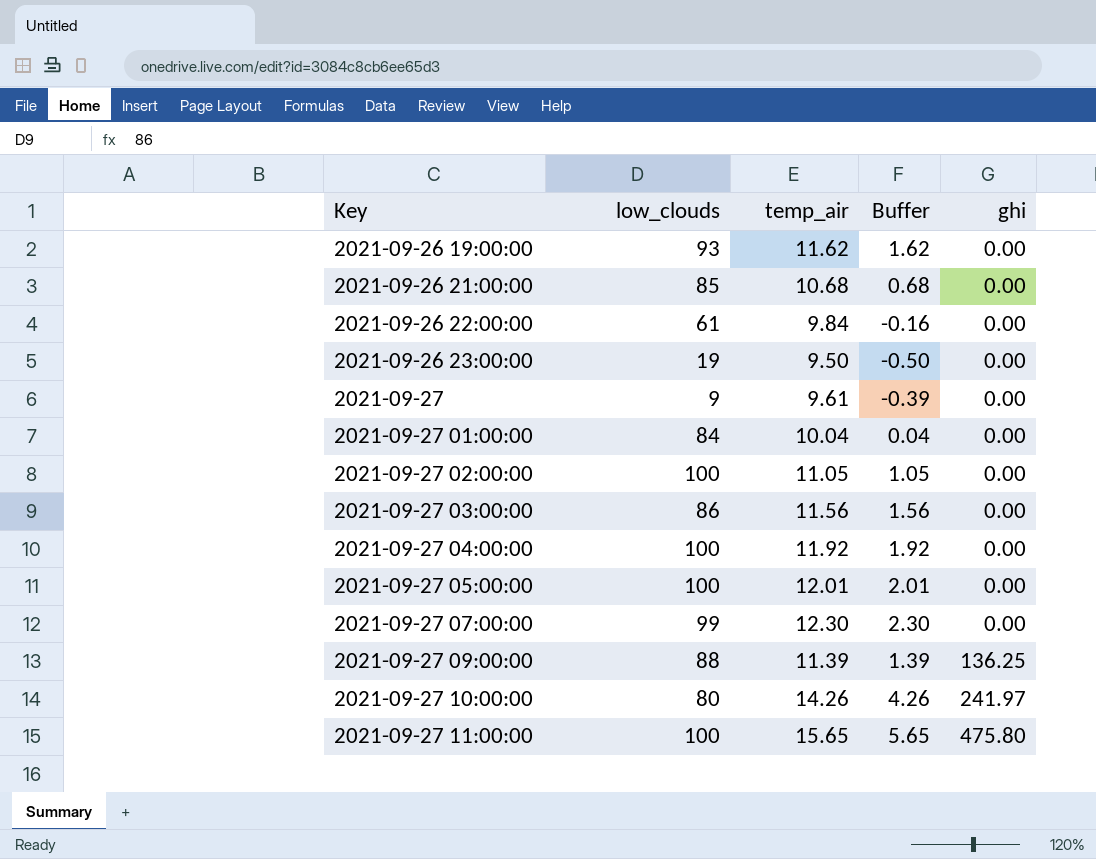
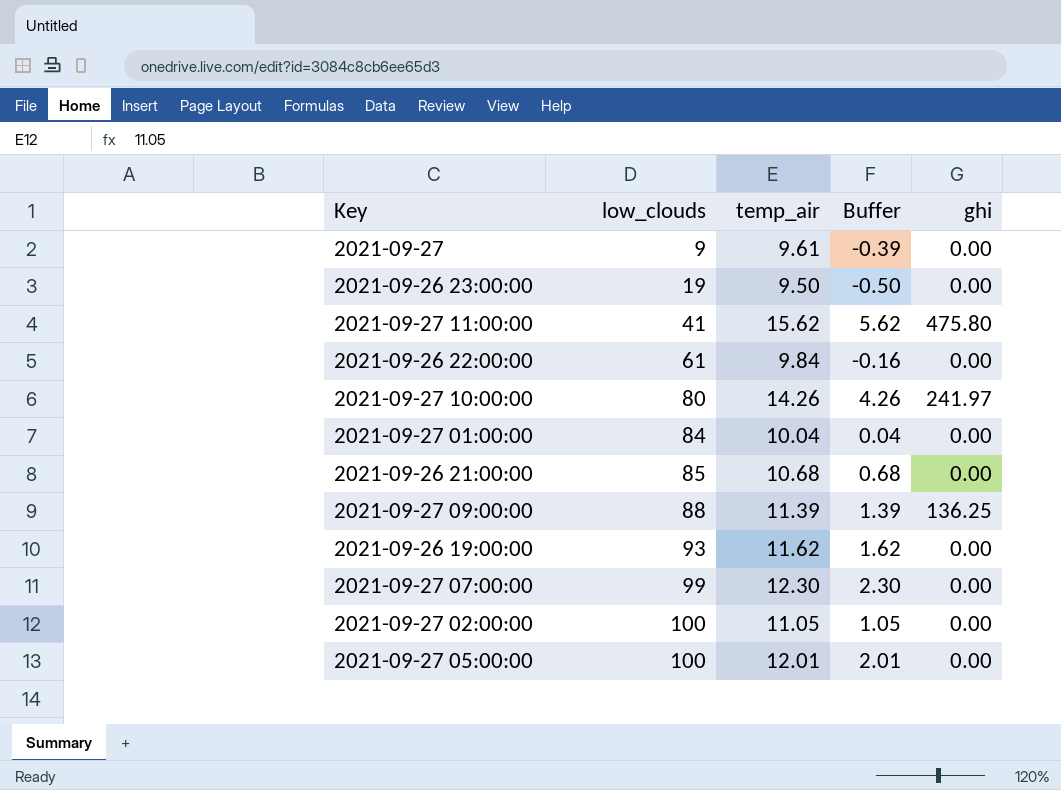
row order: Key ascending -> low_clouds ascending
row 2021-09-27 03:00:00: 86 | 11.56 | 1.56 | 0.00 -> none
row 2021-09-27 04:00:00: 100 | 11.92 | 1.92 | 0.00 -> none
2021-09-27 11:00:00 | low_clouds: 100 -> 41
2021-09-27 11:00:00 | temp_air: 15.65 -> 15.62
2021-09-27 11:00:00 | Buffer: 5.65 -> 5.62

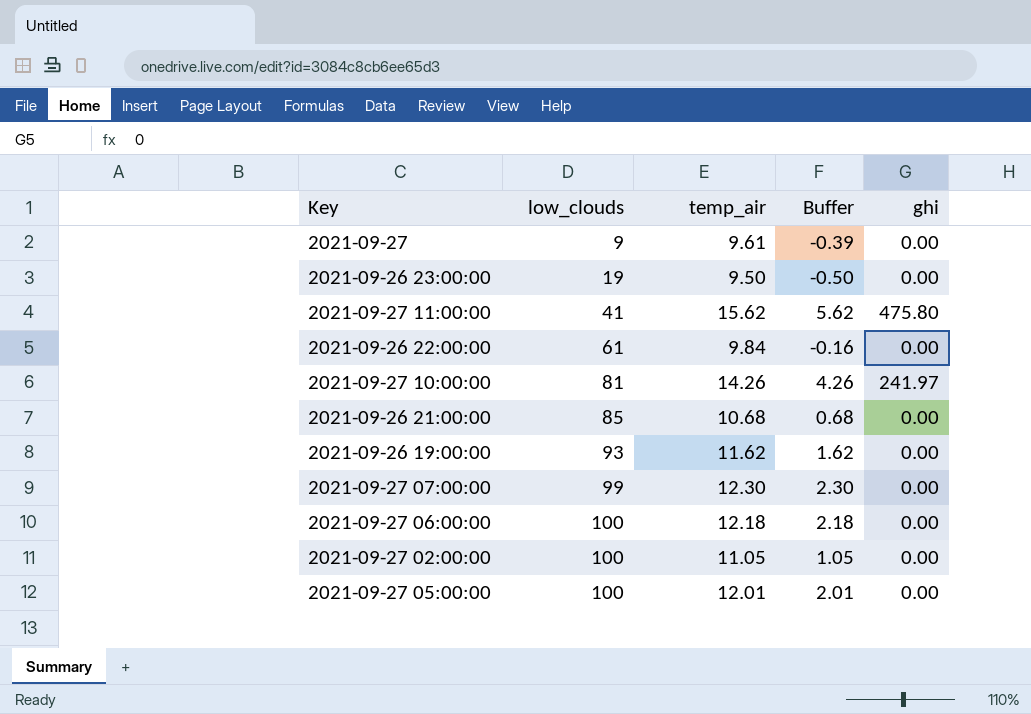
row 2021-09-27 01:00:00: 84 | 10.04 | 0.04 | 0.00 -> none
row 2021-09-27 09:00:00: 88 | 11.39 | 1.39 | 136.25 -> none
2021-09-27 10:00:00 | low_clouds: 80 -> 81
row 2021-09-27 06:00:00: none -> 100 | 12.18 | 2.18 | 0.00

